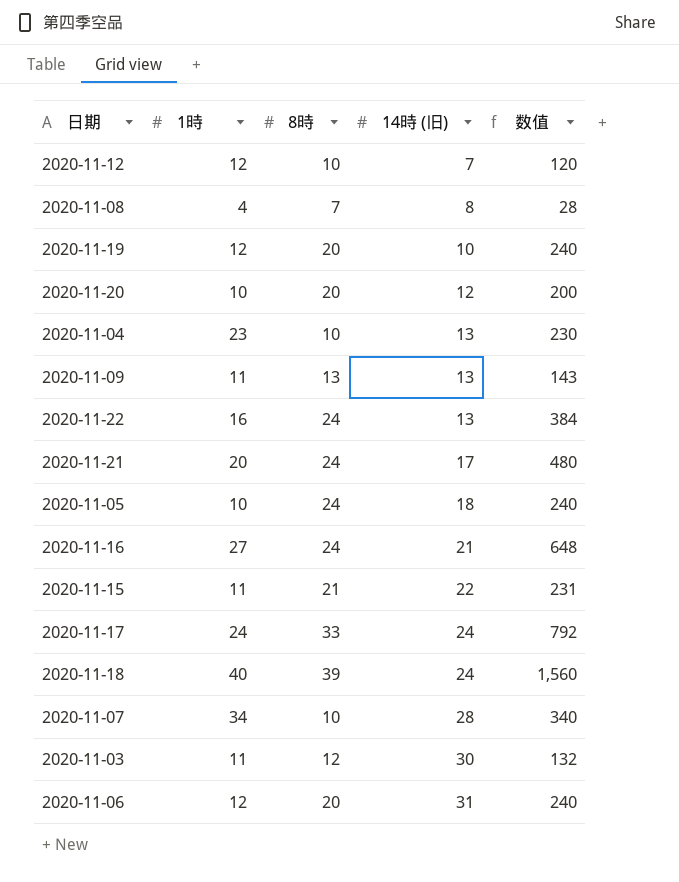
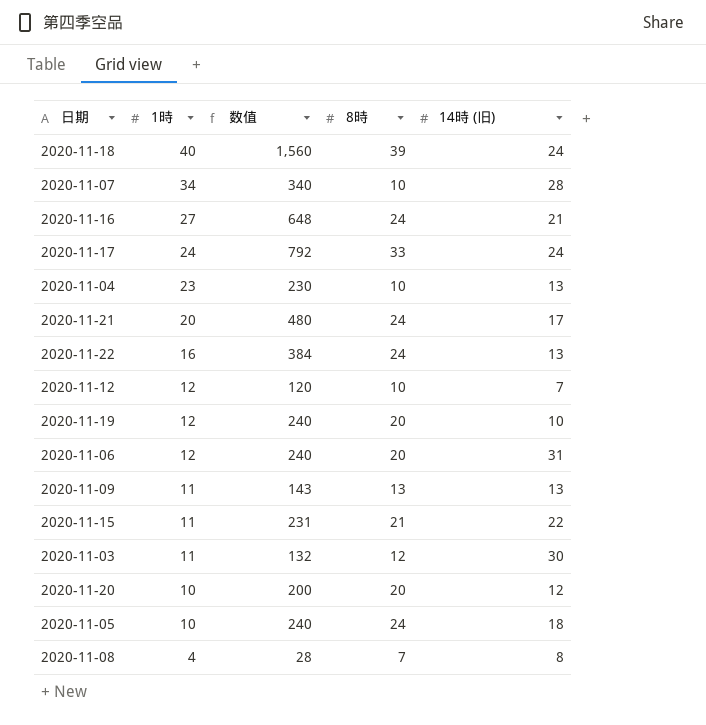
row order: 14時 (旧) ascending -> 1時 descending
column 数值 | position: 5 -> 3

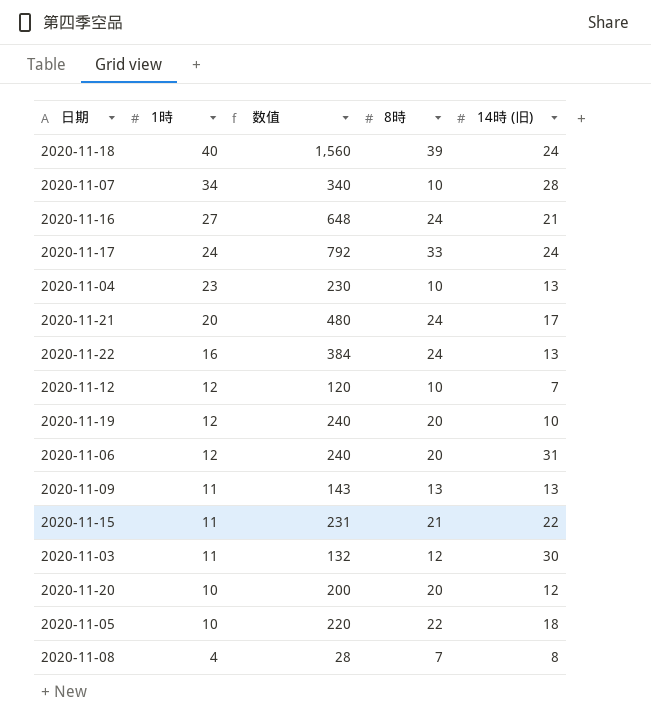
2020-11-05 | 数值: 240 -> 220
2020-11-05 | 8時: 24 -> 22

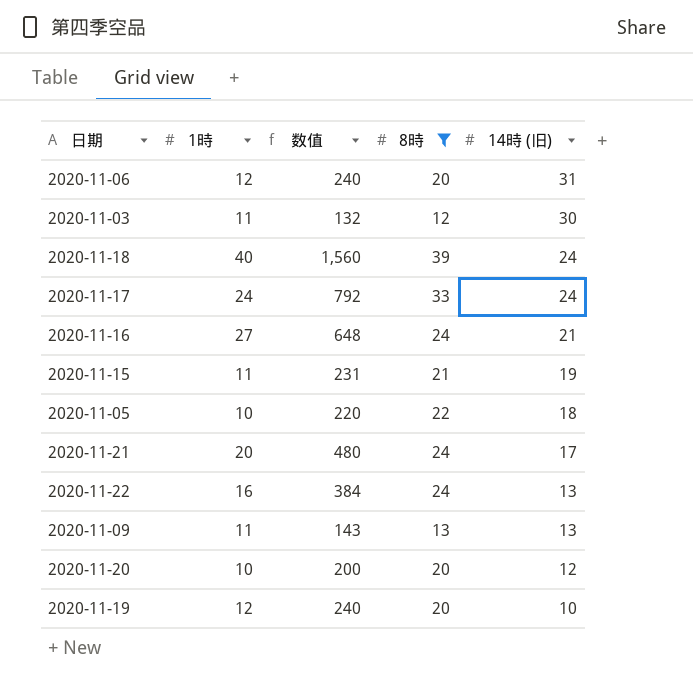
filter: none -> 8時 >= 12
row order: 1時 descending -> 14時 (旧) descending
2020-11-15 | 14時 (旧): 22 -> 19

